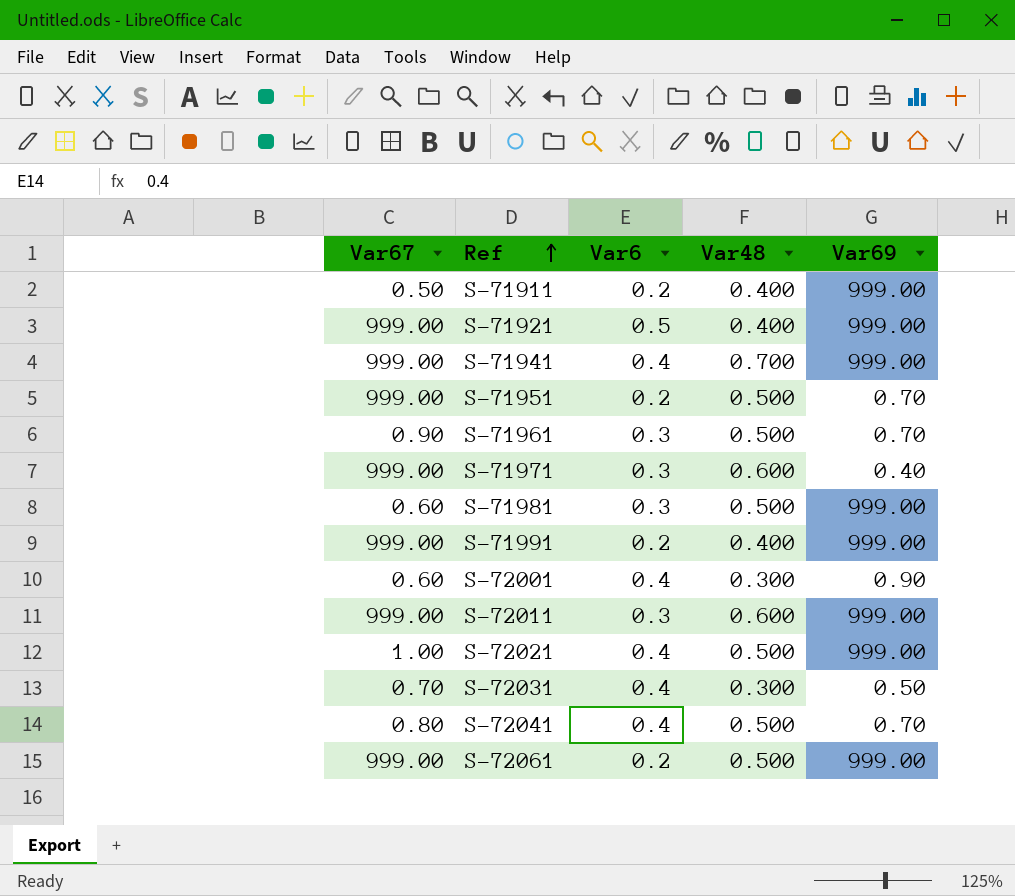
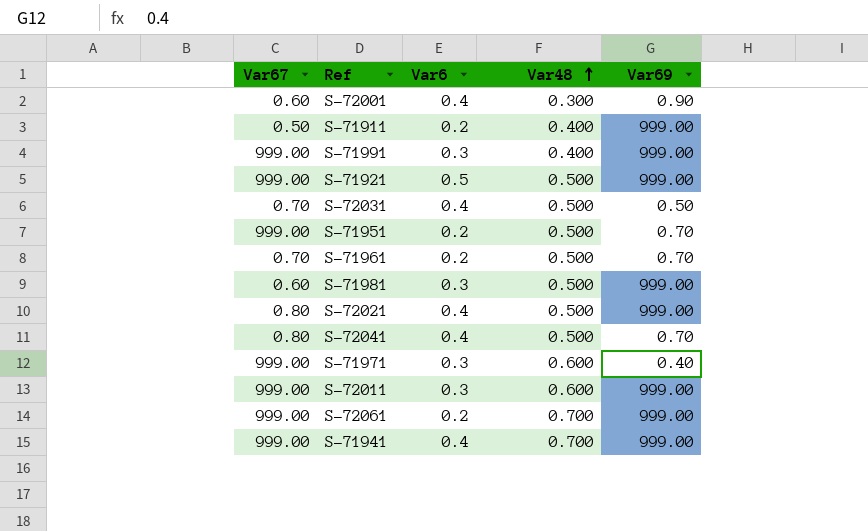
row order: Ref ascending -> Var48 ascending
S-71991 | Var6: 0.2 -> 0.3
S-71921 | Var48: 0.400 -> 0.500
S-72031 | Var48: 0.300 -> 0.500
S-71961 | Var67: 0.90 -> 0.70
S-71961 | Var6: 0.3 -> 0.2
S-72021 | Var67: 1.00 -> 0.80
S-72061 | Var48: 0.500 -> 0.700

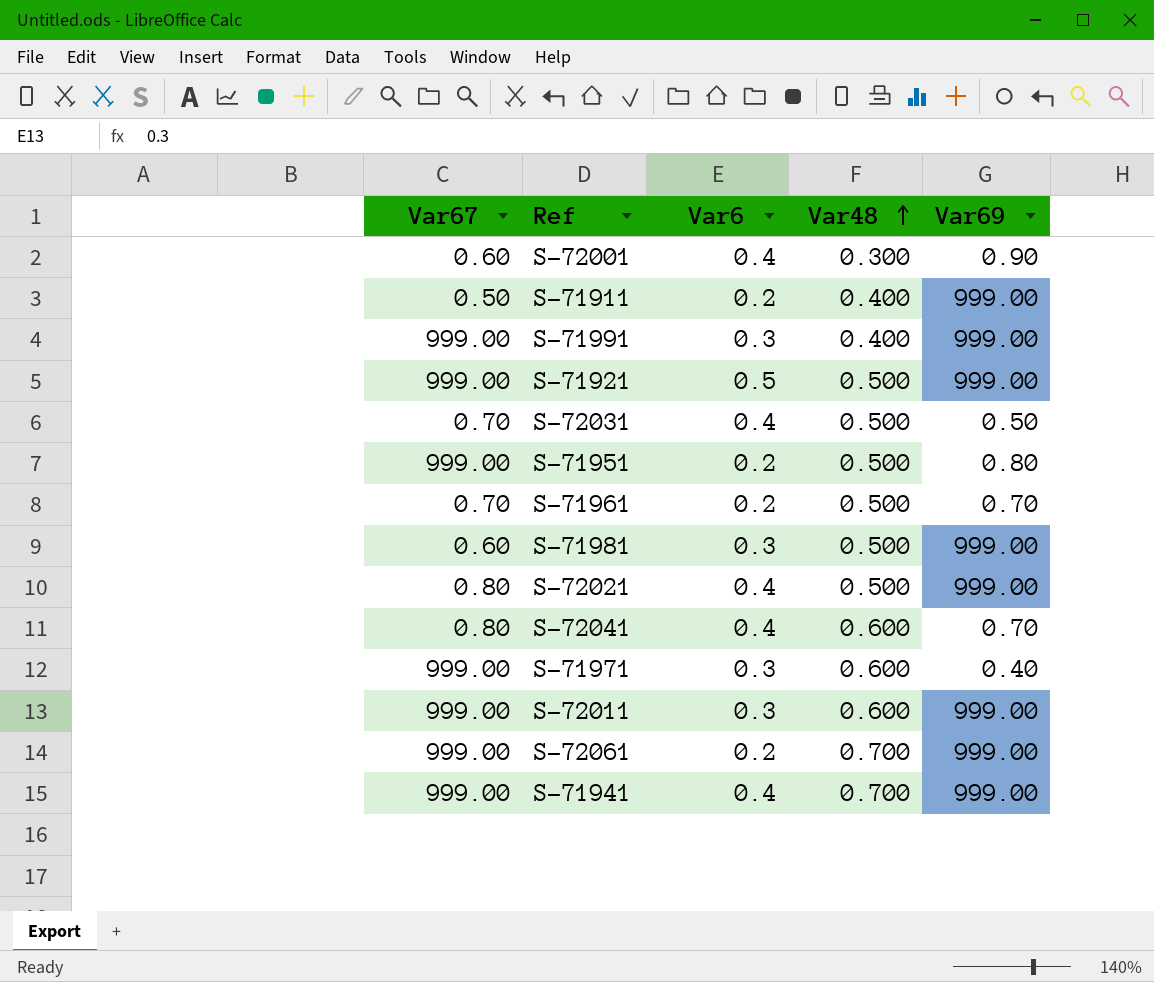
S-71951 | Var69: 0.70 -> 0.80
S-72041 | Var48: 0.500 -> 0.600

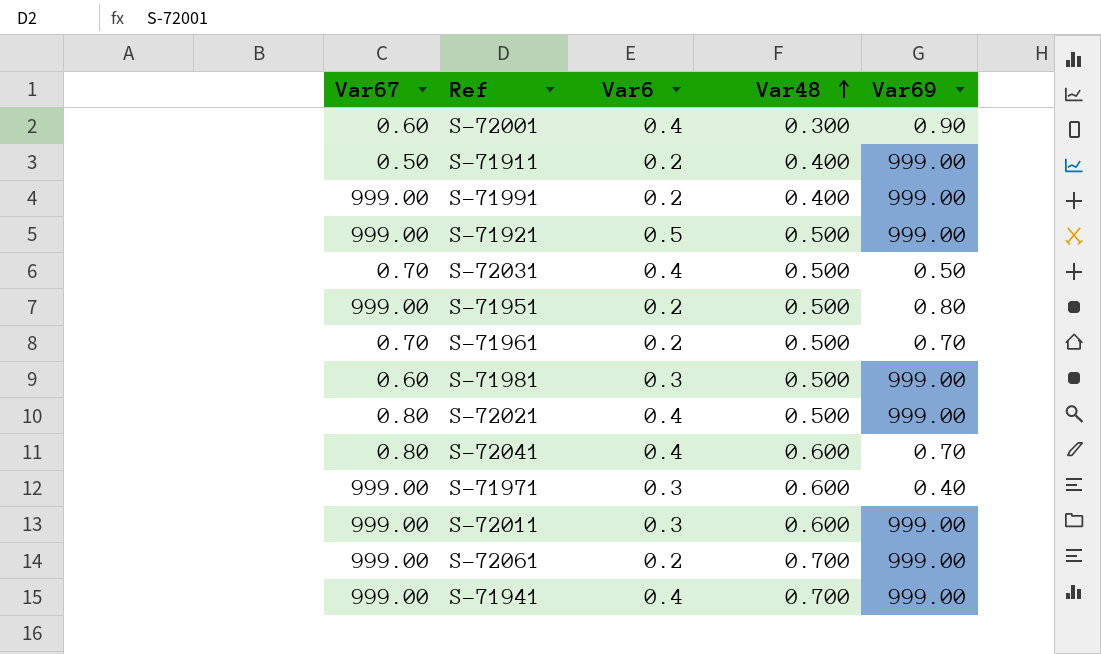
S-71991 | Var6: 0.3 -> 0.2

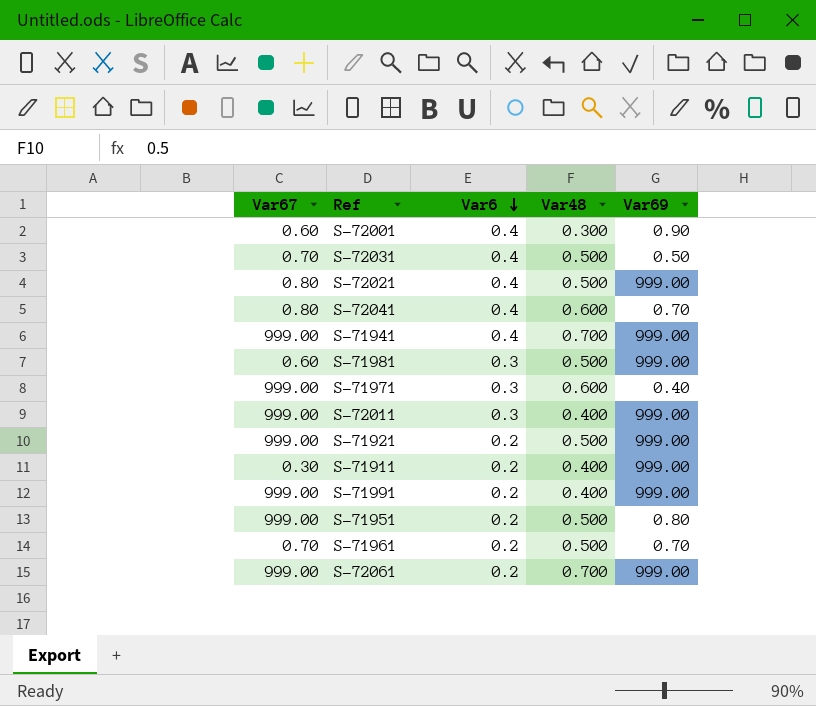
row order: Var48 ascending -> Var6 descending
S-72011 | Var48: 0.600 -> 0.400
S-71921 | Var6: 0.5 -> 0.2
S-71911 | Var67: 0.50 -> 0.30

